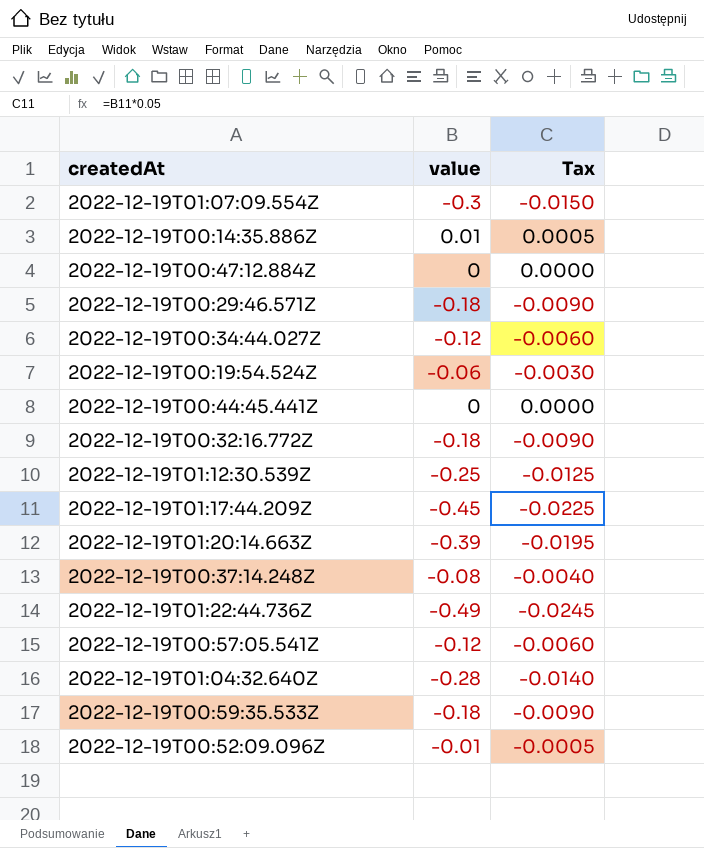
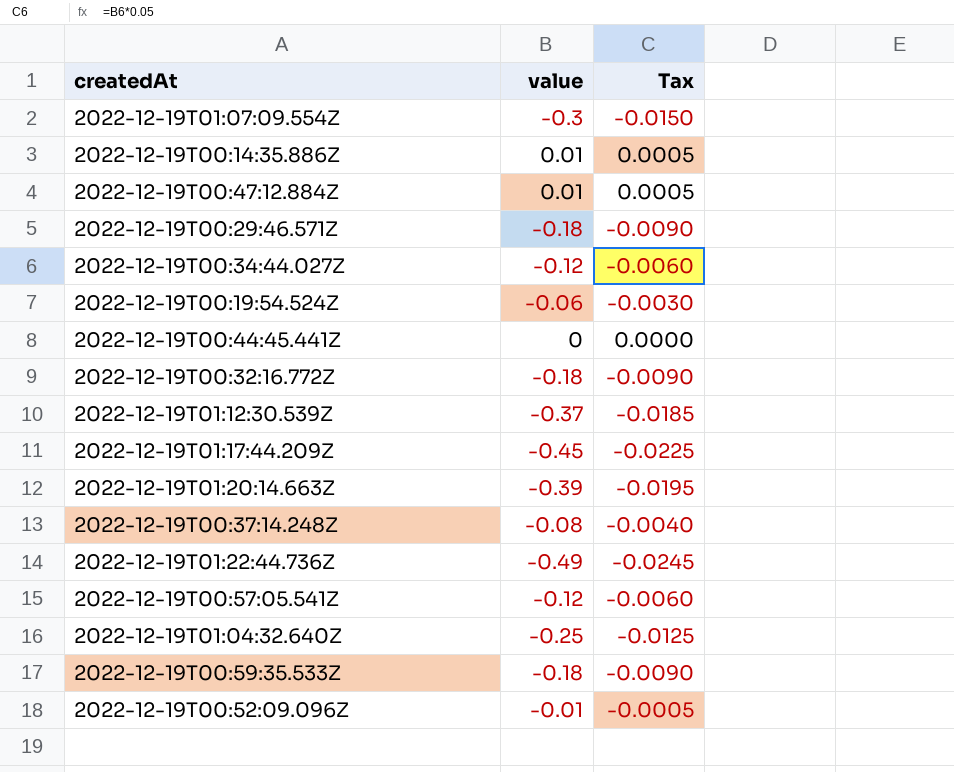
2022-12-19T00:47:12.884Z | value: 0 -> 0.01
2022-12-19T00:47:12.884Z | Tax: 0.0000 -> 0.0005
2022-12-19T01:12:30.539Z | value: -0.25 -> -0.37
2022-12-19T01:12:30.539Z | Tax: -0.0125 -> -0.0185
2022-12-19T01:04:32.640Z | value: -0.28 -> -0.25
2022-12-19T01:04:32.640Z | Tax: -0.0140 -> -0.0125

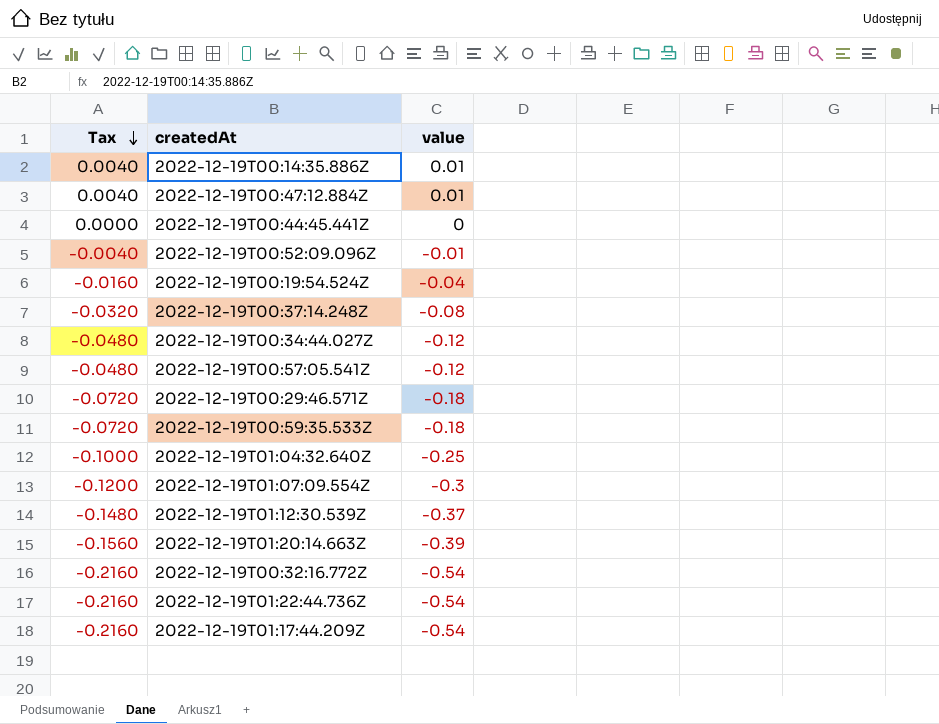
row order: none -> Tax descending
column Tax | formula: [value] * 0.05 -> [value] * 0.4
column Tax | position: 3 -> 1
2022-12-19T00:19:54.524Z | value: -0.06 -> -0.04
2022-12-19T00:32:16.772Z | value: -0.18 -> -0.54
2022-12-19T01:22:44.736Z | value: -0.49 -> -0.54
2022-12-19T01:17:44.209Z | value: -0.45 -> -0.54

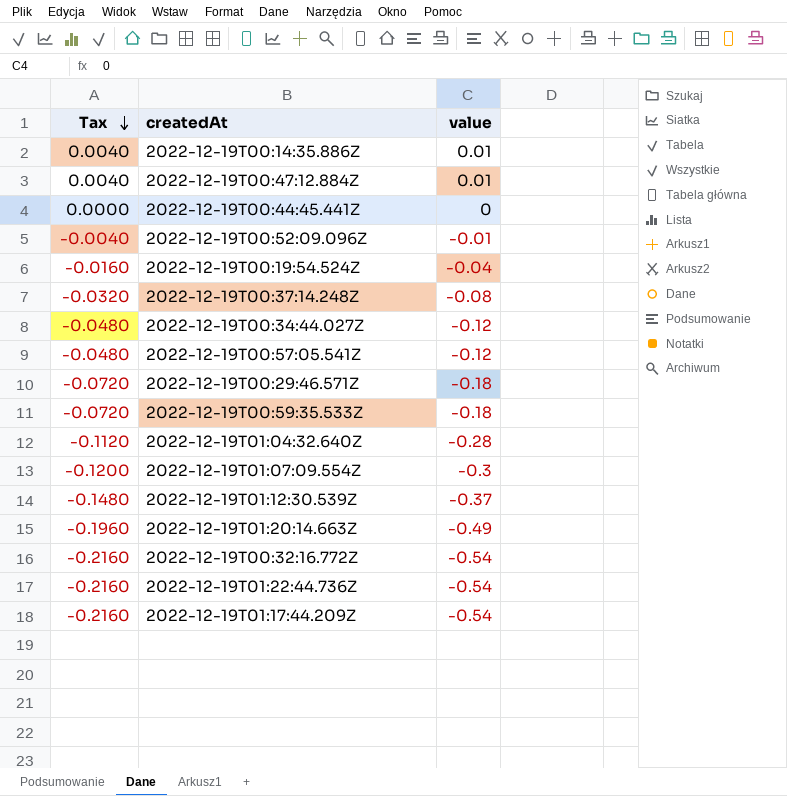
2022-12-19T01:04:32.640Z | Tax: -0.1000 -> -0.1120
2022-12-19T01:04:32.640Z | value: -0.25 -> -0.28
2022-12-19T01:20:14.663Z | Tax: -0.1560 -> -0.1960
2022-12-19T01:20:14.663Z | value: -0.39 -> -0.49

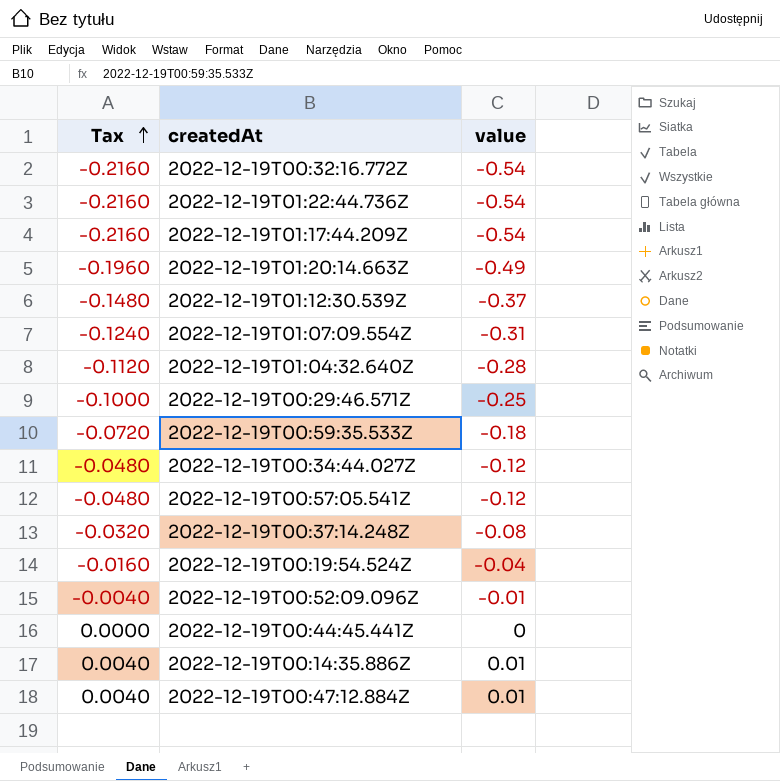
row order: Tax descending -> Tax ascending
2022-12-19T01:07:09.554Z | Tax: -0.1200 -> -0.1240
2022-12-19T01:07:09.554Z | value: -0.3 -> -0.31
2022-12-19T00:29:46.571Z | Tax: -0.0720 -> -0.1000
2022-12-19T00:29:46.571Z | value: -0.18 -> -0.25

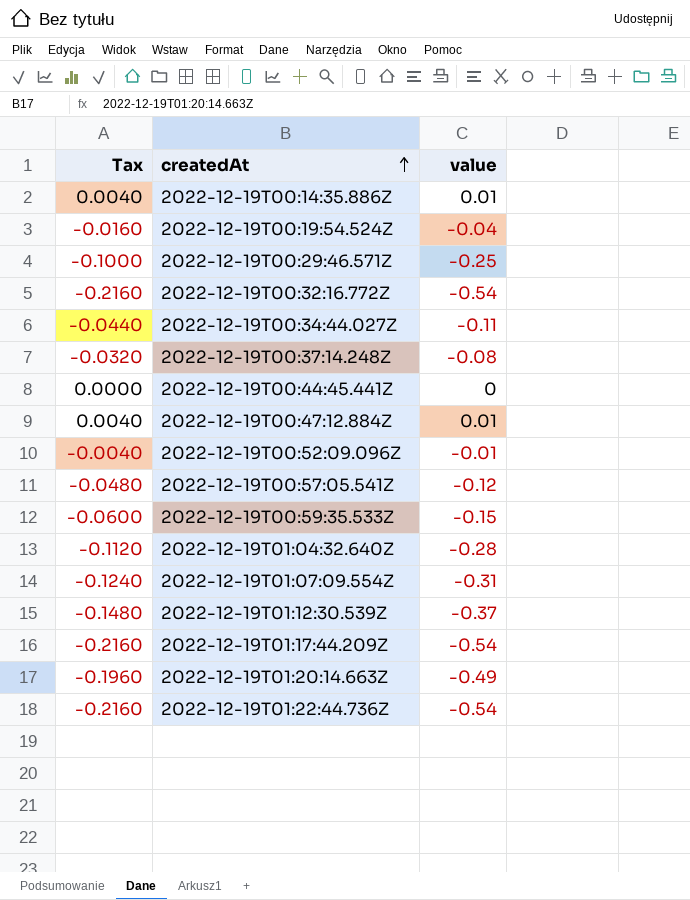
row order: Tax ascending -> createdAt ascending
2022-12-19T00:34:44.027Z | Tax: -0.0480 -> -0.0440
2022-12-19T00:34:44.027Z | value: -0.12 -> -0.11
2022-12-19T00:59:35.533Z | Tax: -0.0720 -> -0.0600
2022-12-19T00:59:35.533Z | value: -0.18 -> -0.15

